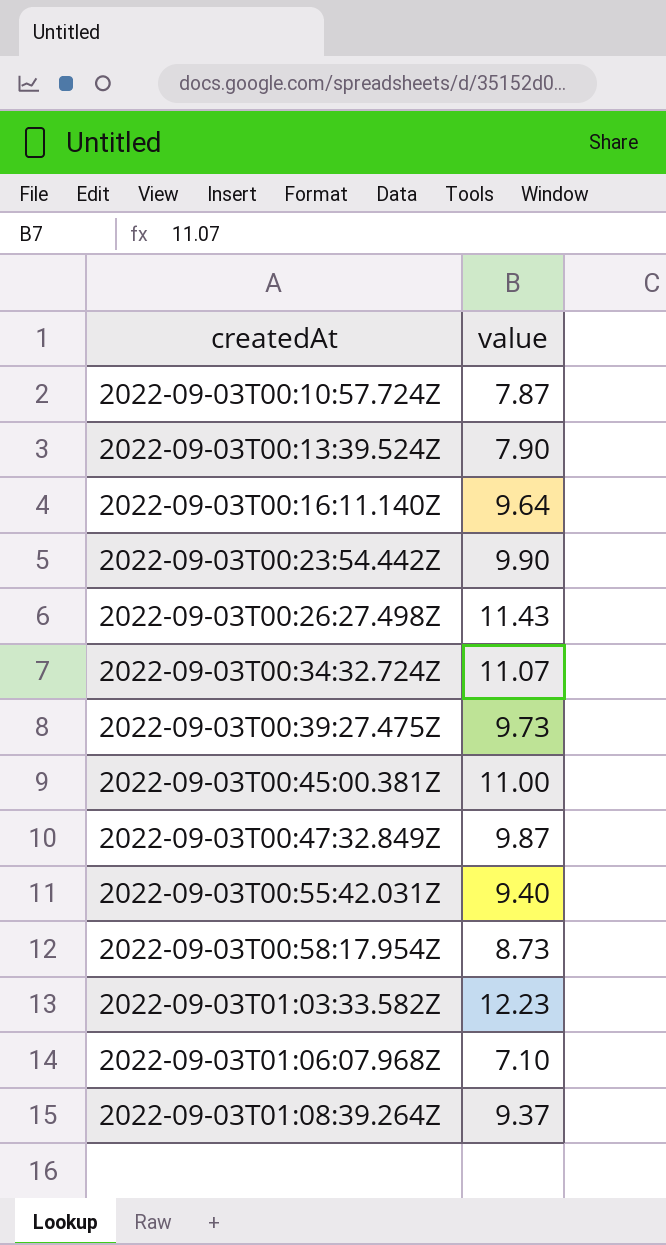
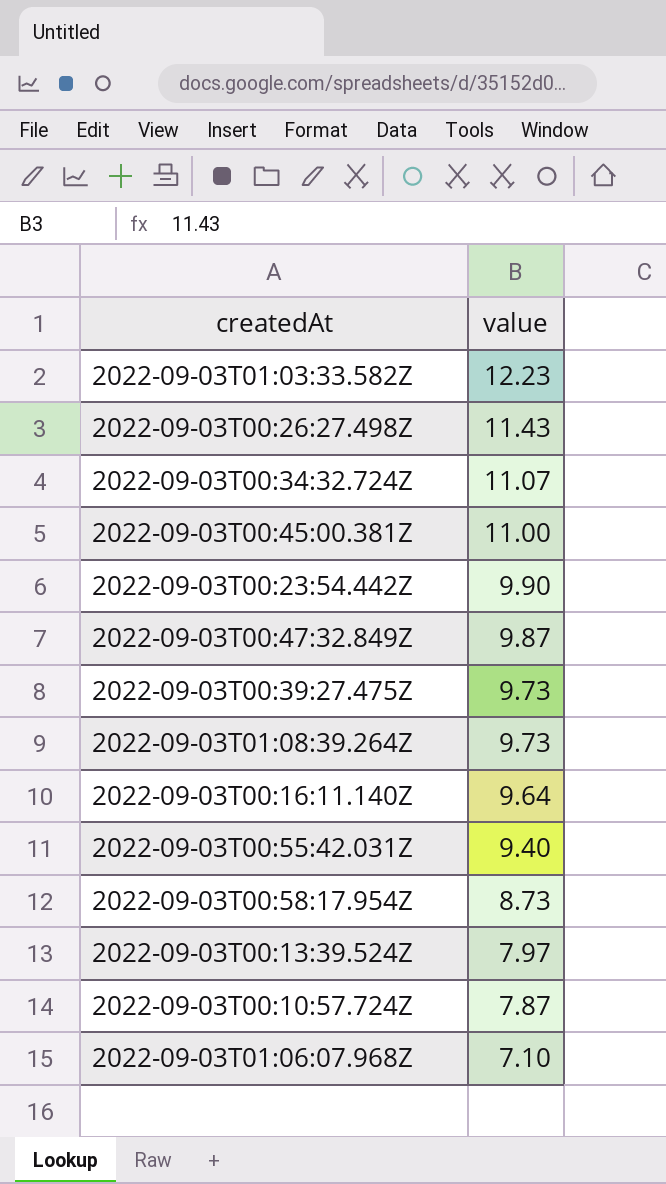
row order: createdAt ascending -> value descending
2022-09-03T01:08:39.264Z | value: 9.37 -> 9.73
2022-09-03T00:13:39.524Z | value: 7.90 -> 7.97

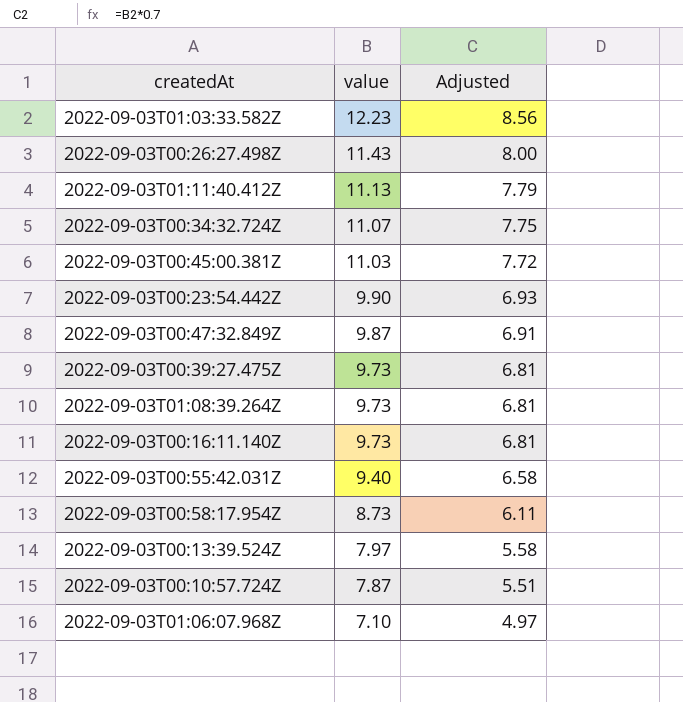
column Adjusted | formula: none -> [value] * 0.7
row 2022-09-03T01:11:40.412Z: none -> 11.13 | 7.79
2022-09-03T00:45:00.381Z | value: 11.00 -> 11.03
2022-09-03T00:16:11.140Z | value: 9.64 -> 9.73

